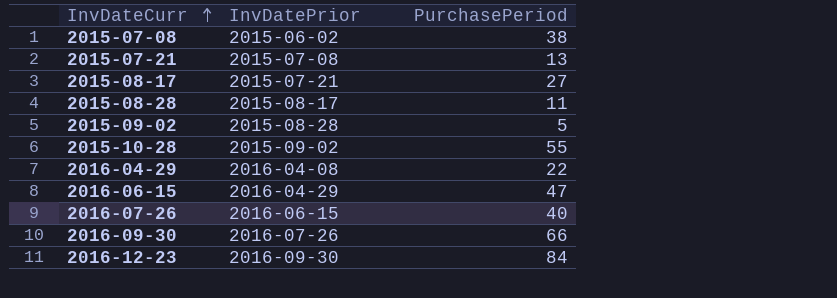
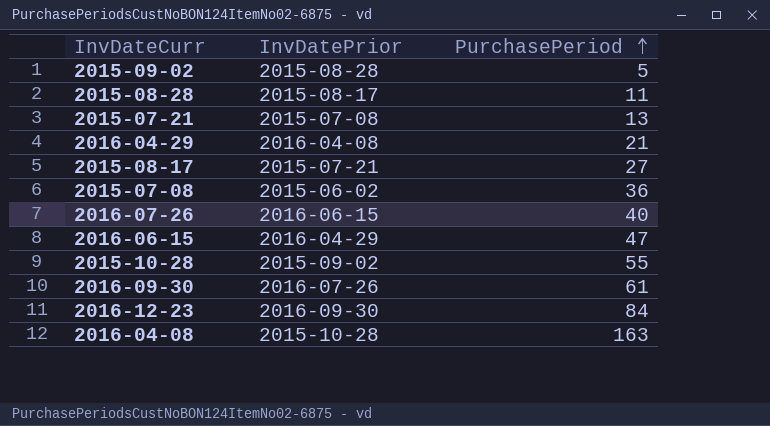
row order: InvDateCurr ascending -> PurchasePeriod ascending
2016-04-29 | PurchasePeriod: 22 -> 21
2015-07-08 | PurchasePeriod: 38 -> 36
2016-09-30 | PurchasePeriod: 66 -> 61
row 2016-04-08: none -> 2015-10-28 | 163

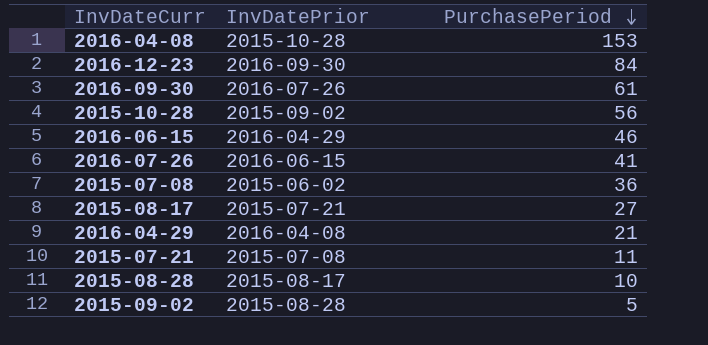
row order: PurchasePeriod ascending -> PurchasePeriod descending
2016-04-08 | PurchasePeriod: 163 -> 153
2015-10-28 | PurchasePeriod: 55 -> 56
2016-06-15 | PurchasePeriod: 47 -> 46
2016-07-26 | PurchasePeriod: 40 -> 41
2015-07-21 | PurchasePeriod: 13 -> 11
2015-08-28 | PurchasePeriod: 11 -> 10

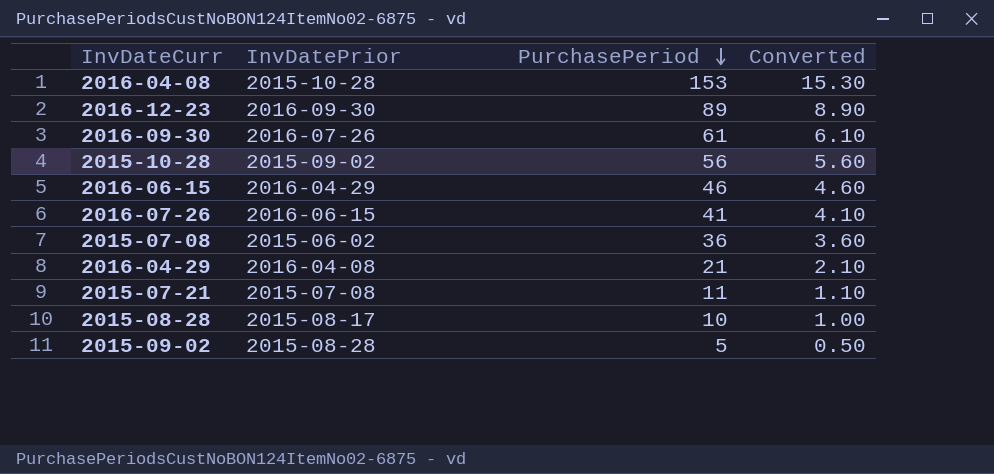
column Converted | formula: none -> [PurchasePeriod] * 0.1
row 2015-08-17: 2015-07-21 | 27 -> none
2016-12-23 | PurchasePeriod: 84 -> 89

